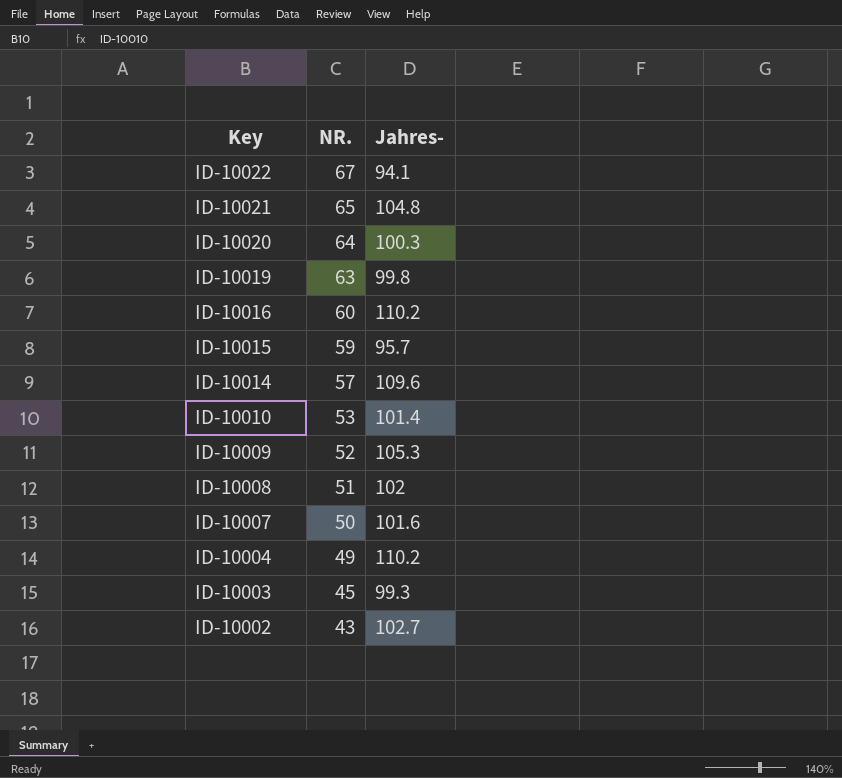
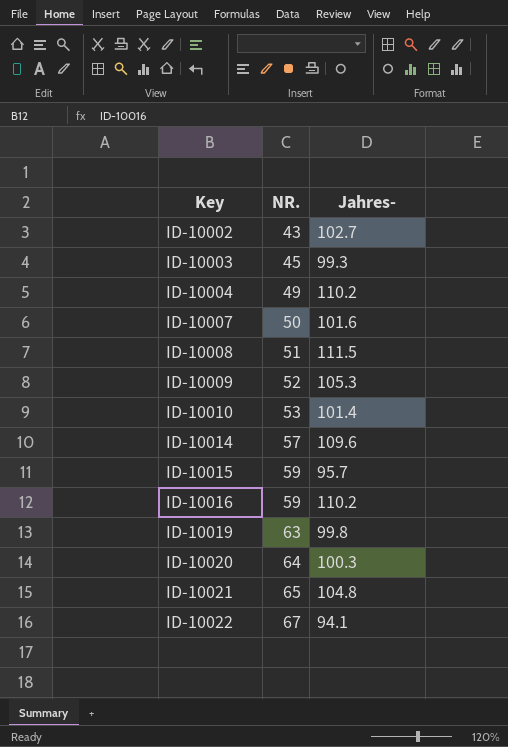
row order: Key descending -> Key ascending
ID-10008 | Jahres-: 102 -> 111.5
ID-10016 | NR.: 60 -> 59

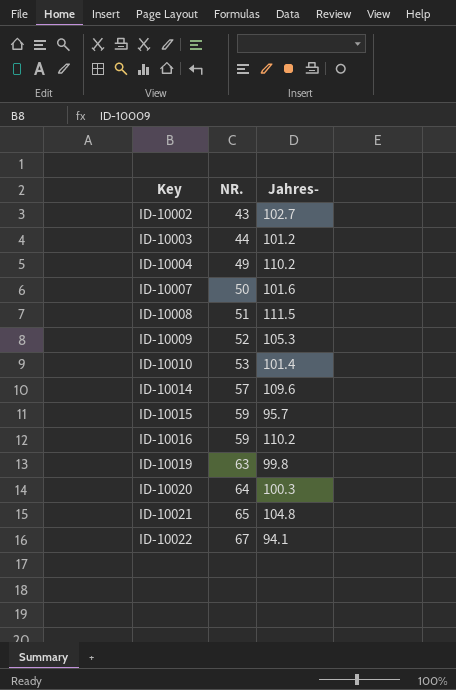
ID-10003 | NR.: 45 -> 44
ID-10003 | Jahres-: 99.3 -> 101.2

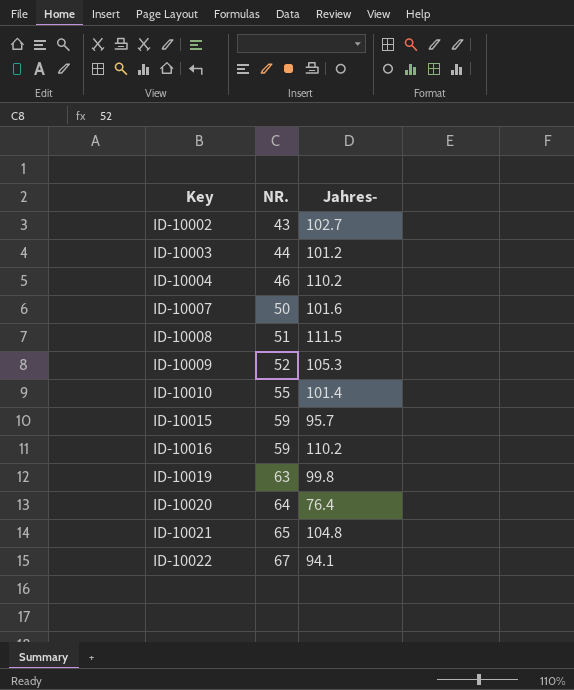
row ID-10014: 57 | 109.6 -> none
ID-10004 | NR.: 49 -> 46
ID-10010 | NR.: 53 -> 55
ID-10020 | Jahres-: 100.3 -> 76.4

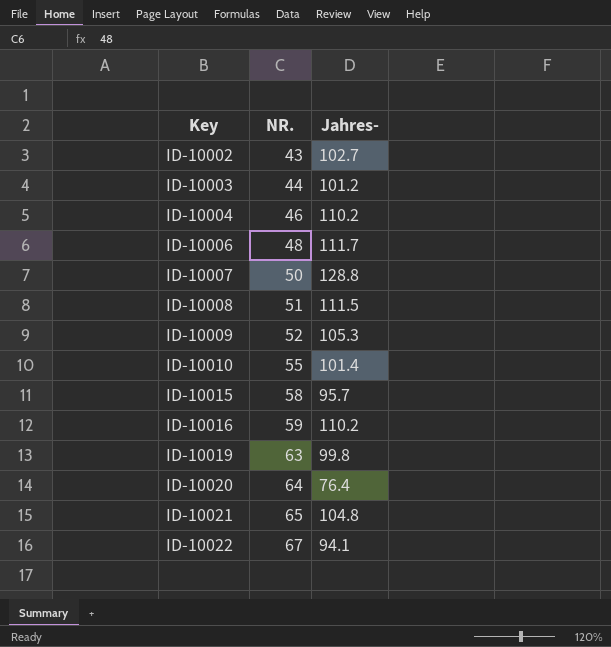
row ID-10006: none -> 48 | 111.7
ID-10007 | Jahres-: 101.6 -> 128.8
ID-10015 | NR.: 59 -> 58

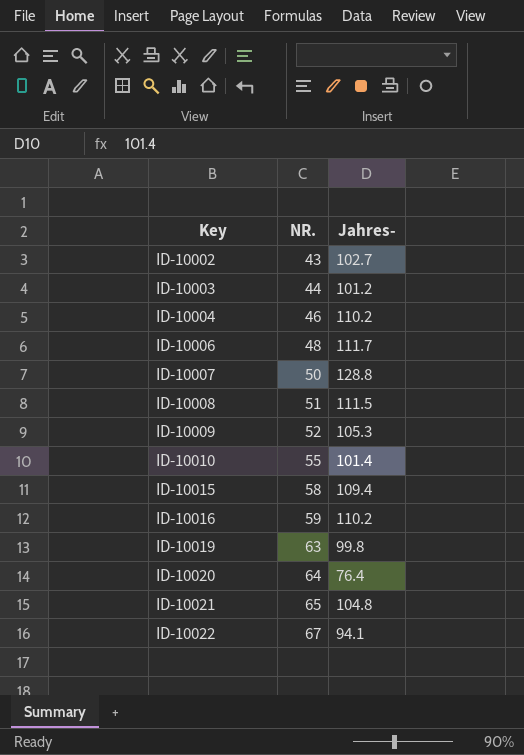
ID-10015 | Jahres-: 95.7 -> 109.4

